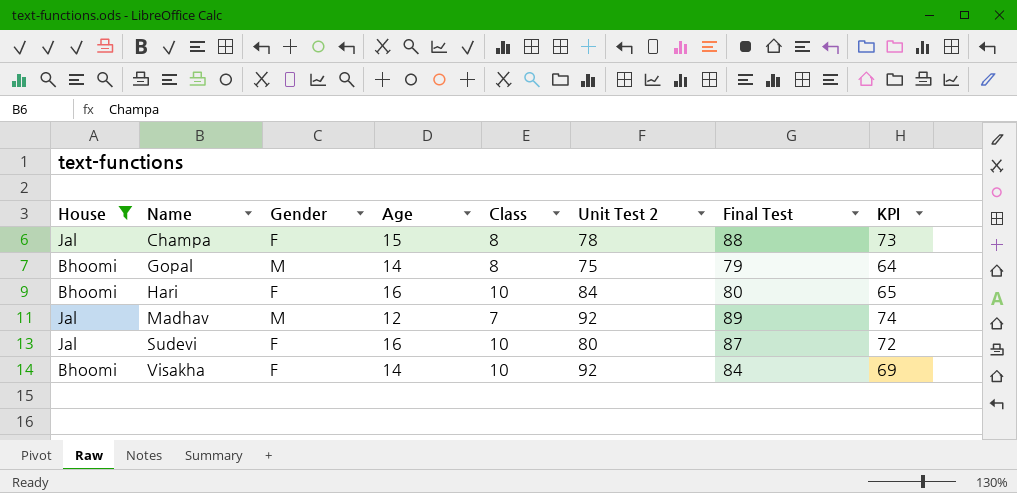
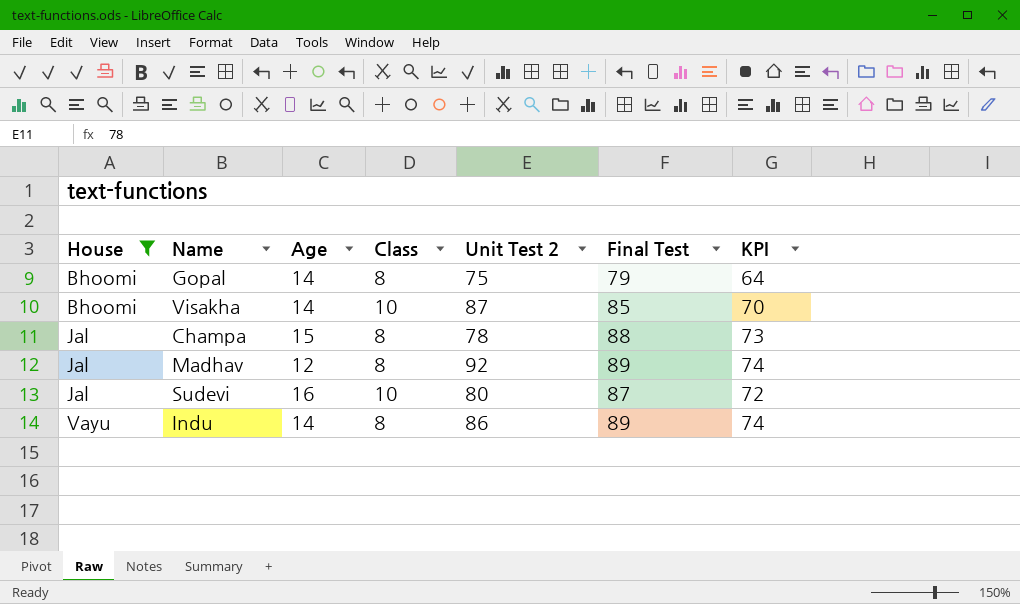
row order: Name ascending -> House ascending
column Gender | position: 3 -> none
row Hari: Bhoomi | F | 16 | 10 | 84 | 80 | 65 -> none
Visakha | Unit Test 2: 92 -> 87
Visakha | Final Test: 84 -> 85
Visakha | KPI: 69 -> 70
Madhav | Class: 7 -> 8
row Indu: none -> Vayu | 14 | 8 | 86 | 89 | 74

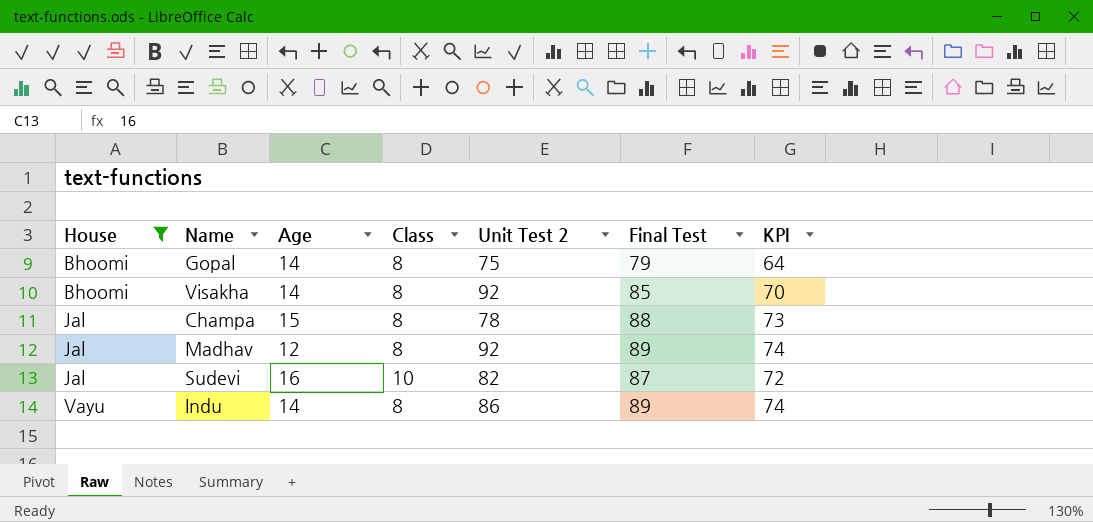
Visakha | Class: 10 -> 8
Visakha | Unit Test 2: 87 -> 92
Sudevi | Unit Test 2: 80 -> 82

